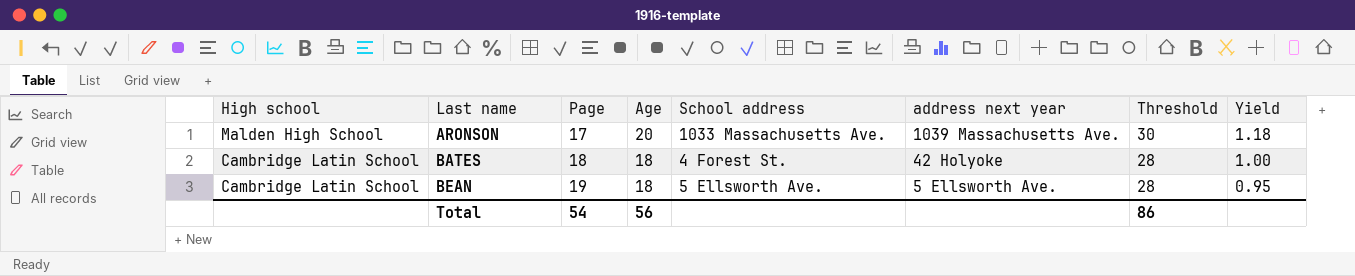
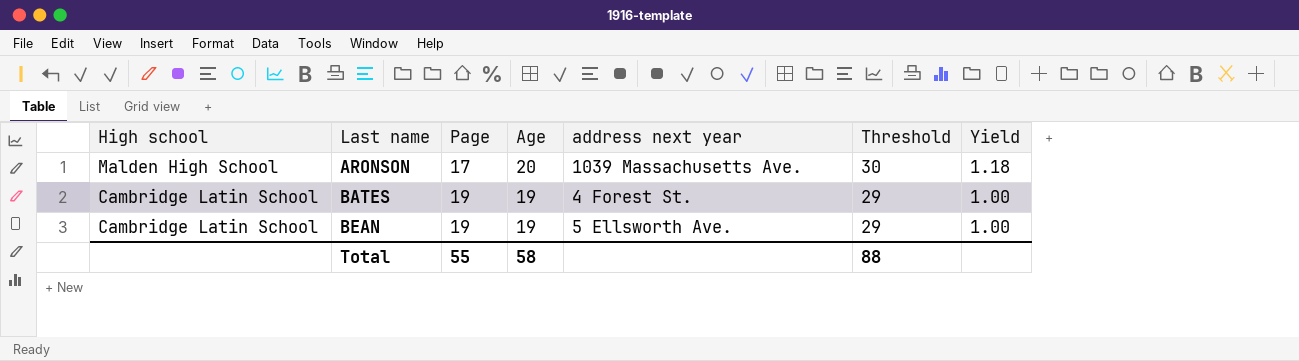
column School address | position: 5 -> none
BATES | Page: 18 -> 19
BATES | Age: 18 -> 19
BATES | address next year: 42 Holyoke -> 4 Forest St.
BATES | Threshold: 28 -> 29
BEAN | Age: 18 -> 19
BEAN | Threshold: 28 -> 29
BEAN | Yield: 0.95 -> 1.00
Total | Page: 54 -> 55
Total | Age: 56 -> 58
Total | Threshold: 86 -> 88

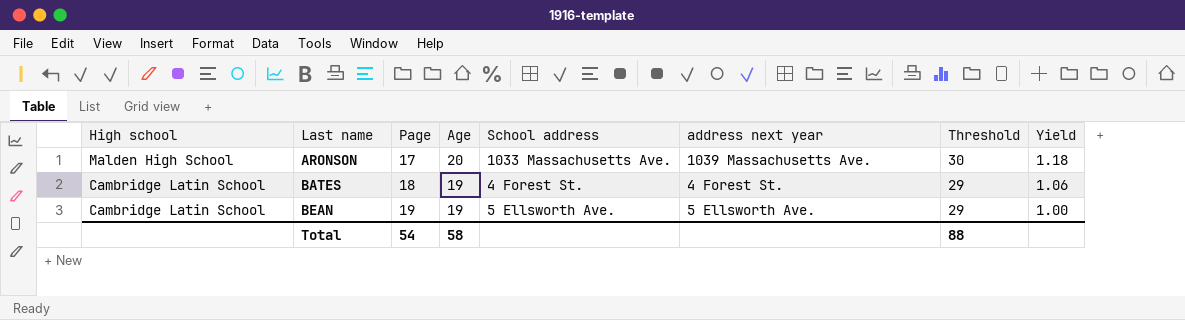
column School address | position: none -> 5
BATES | Page: 19 -> 18
BATES | Yield: 1.00 -> 1.06
Total | Page: 55 -> 54

